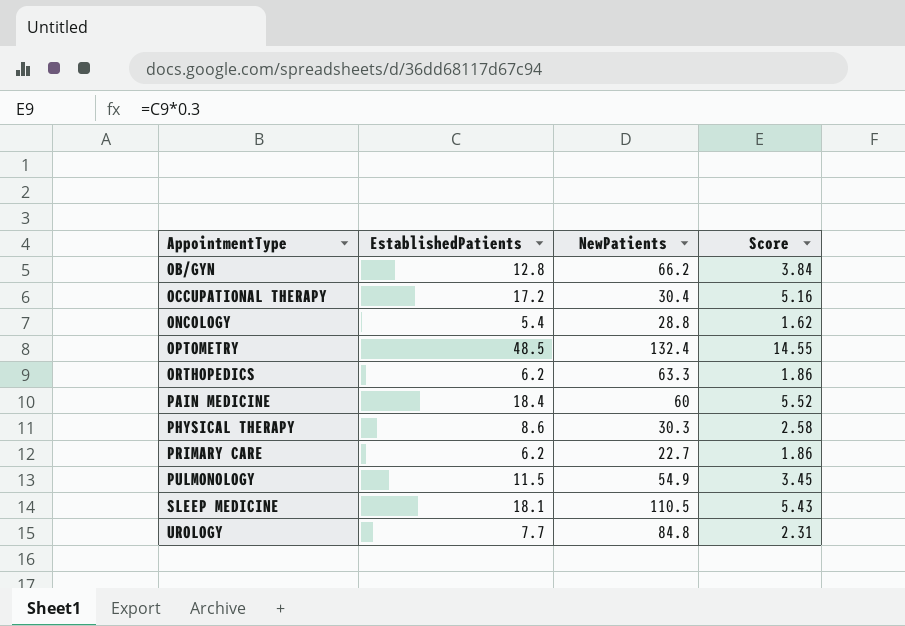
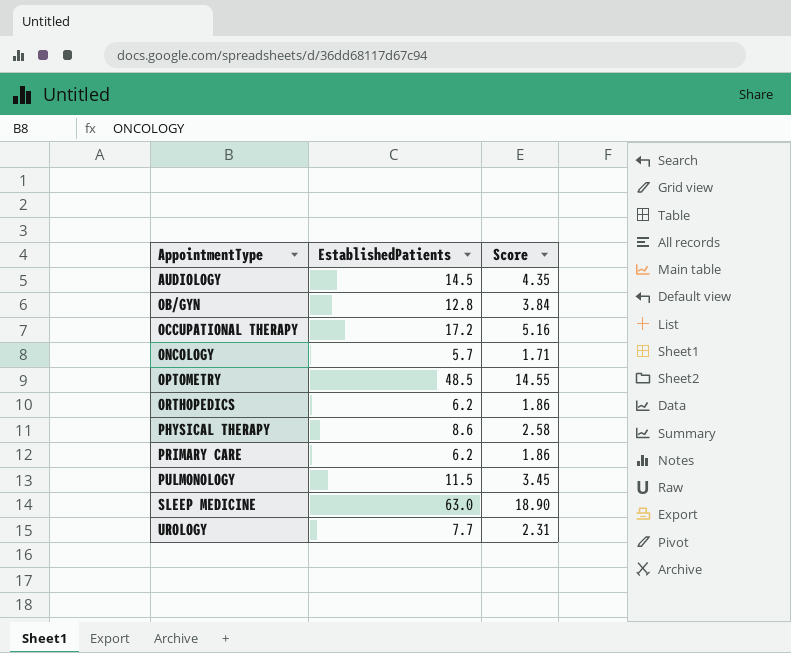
column NewPatients | position: 3 -> none
row PAIN MEDICINE: 18.4 | 60 | 5.52 -> none
row AUDIOLOGY: none -> 14.5 | 4.35
ONCOLOGY | EstablishedPatients: 5.4 -> 5.7
ONCOLOGY | Score: 1.62 -> 1.71
SLEEP MEDICINE | EstablishedPatients: 18.1 -> 63.0
SLEEP MEDICINE | Score: 5.43 -> 18.90

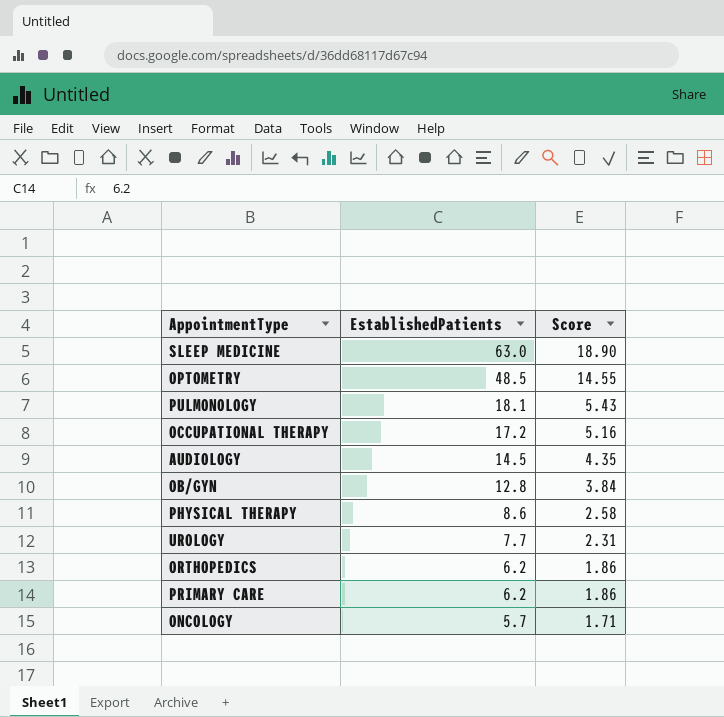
row order: AppointmentType ascending -> EstablishedPatients descending
PULMONOLOGY | EstablishedPatients: 11.5 -> 18.1
PULMONOLOGY | Score: 3.45 -> 5.43

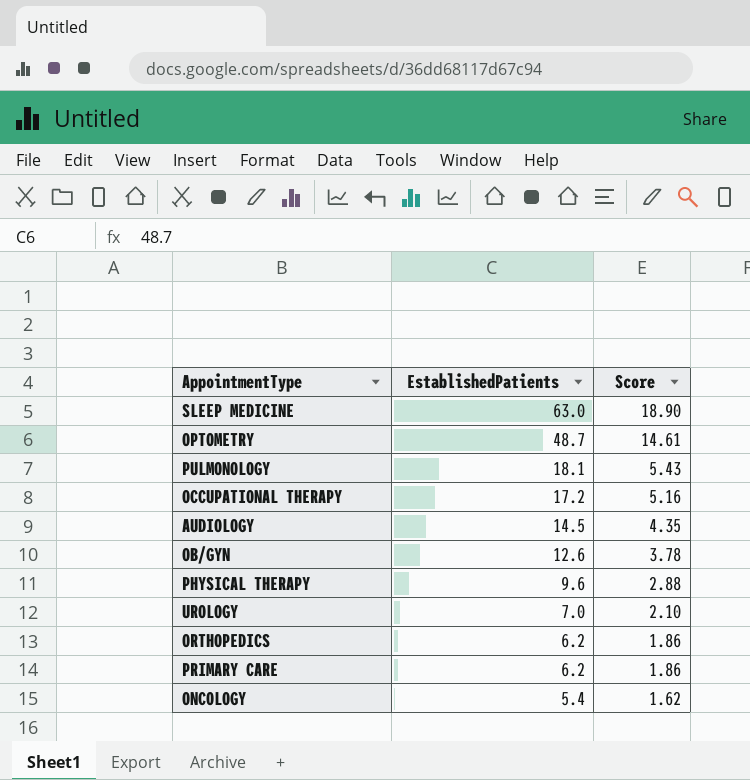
OPTOMETRY | EstablishedPatients: 48.5 -> 48.7
OPTOMETRY | Score: 14.55 -> 14.61
OB/GYN | EstablishedPatients: 12.8 -> 12.6
OB/GYN | Score: 3.84 -> 3.78
PHYSICAL THERAPY | EstablishedPatients: 8.6 -> 9.6
PHYSICAL THERAPY | Score: 2.58 -> 2.88
UROLOGY | EstablishedPatients: 7.7 -> 7.0
UROLOGY | Score: 2.31 -> 2.10
ONCOLOGY | EstablishedPatients: 5.7 -> 5.4
ONCOLOGY | Score: 1.71 -> 1.62

